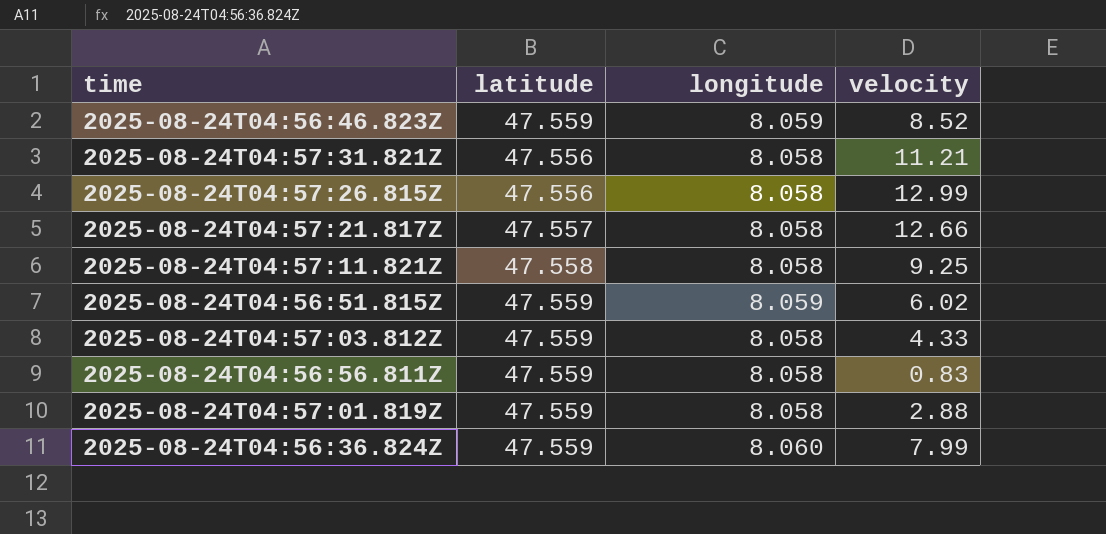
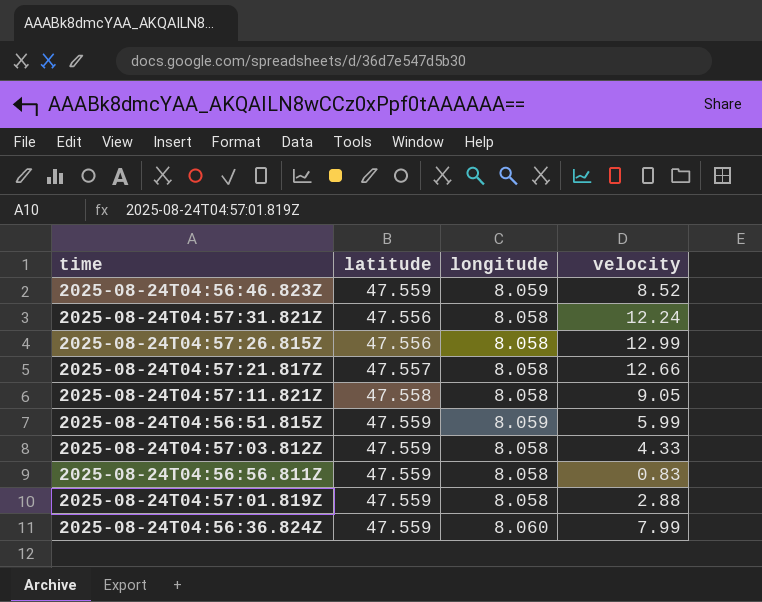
2025-08-24T04:57:31.821Z | velocity: 11.21 -> 12.24
2025-08-24T04:57:11.821Z | velocity: 9.25 -> 9.05
2025-08-24T04:56:51.815Z | velocity: 6.02 -> 5.99

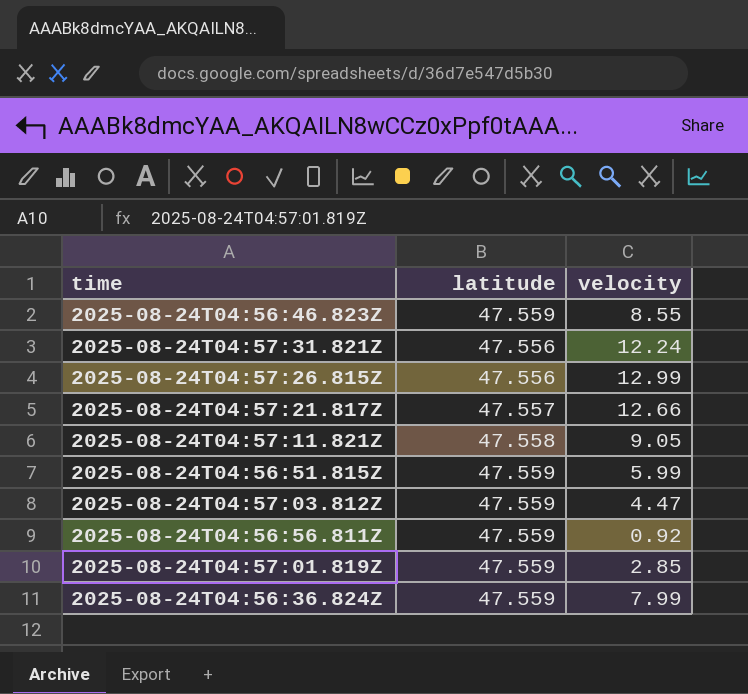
column longitude | position: 3 -> none
2025-08-24T04:56:46.823Z | velocity: 8.52 -> 8.55
2025-08-24T04:57:03.812Z | velocity: 4.33 -> 4.47
2025-08-24T04:56:56.811Z | velocity: 0.83 -> 0.92
2025-08-24T04:57:01.819Z | velocity: 2.88 -> 2.85

